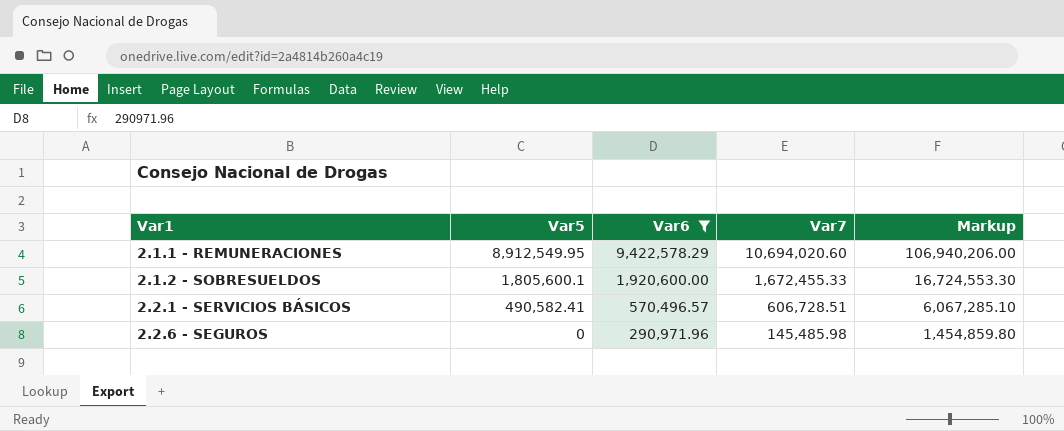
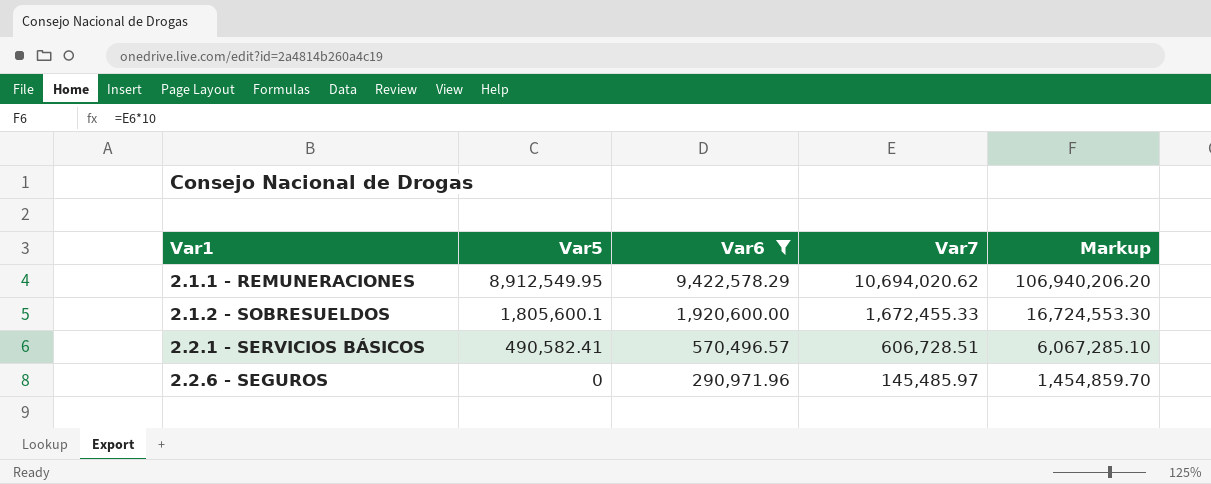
2.1.1 - REMUNERACIONES | Var7: 10,694,020.60 -> 10,694,020.62
2.1.1 - REMUNERACIONES | Markup: 106,940,206.00 -> 106,940,206.20
2.2.6 - SEGUROS | Var7: 145,485.98 -> 145,485.97
2.2.6 - SEGUROS | Markup: 1,454,859.80 -> 1,454,859.70

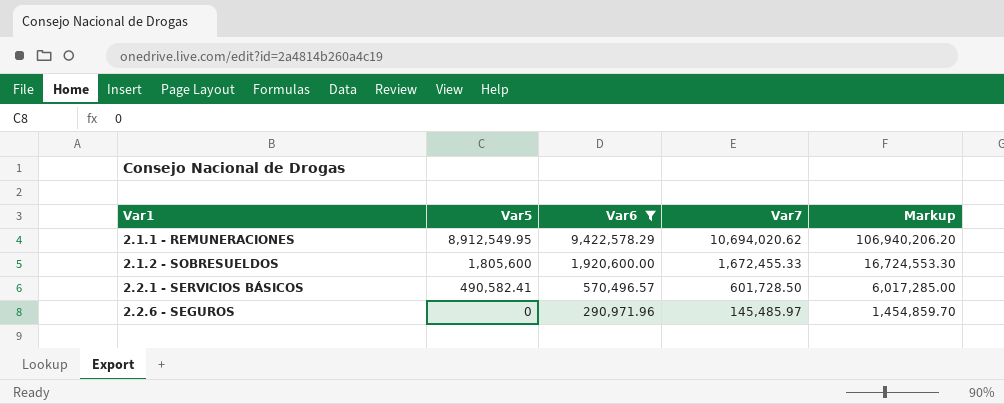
2.1.2 - SOBRESUELDOS | Var5: 1,805,600.1 -> 1,805,600
2.2.1 - SERVICIOS BÁSICOS | Var7: 606,728.51 -> 601,728.50
2.2.1 - SERVICIOS BÁSICOS | Markup: 6,067,285.10 -> 6,017,285.00

